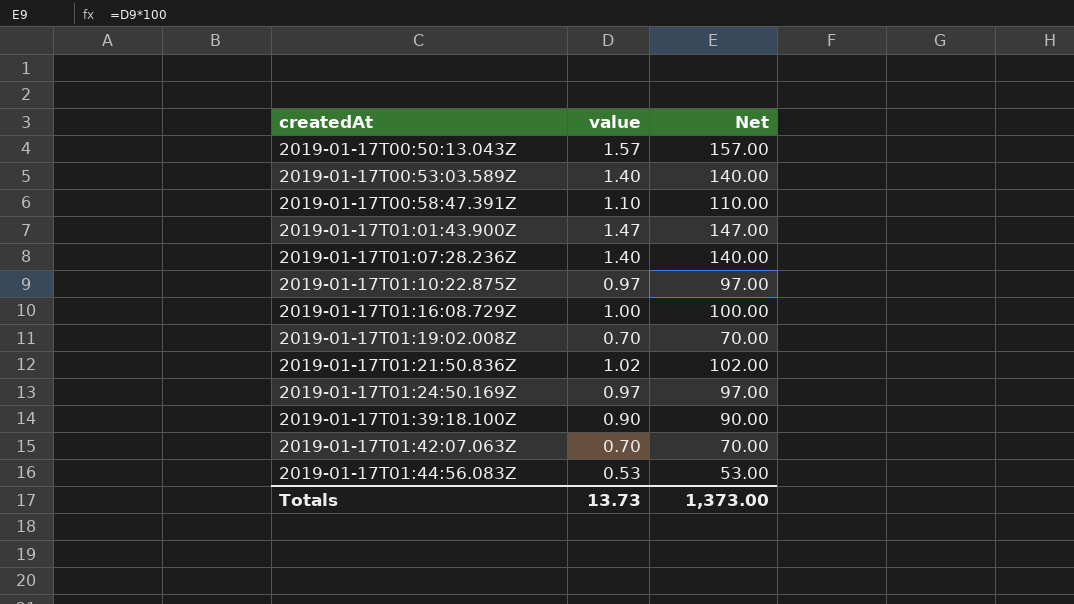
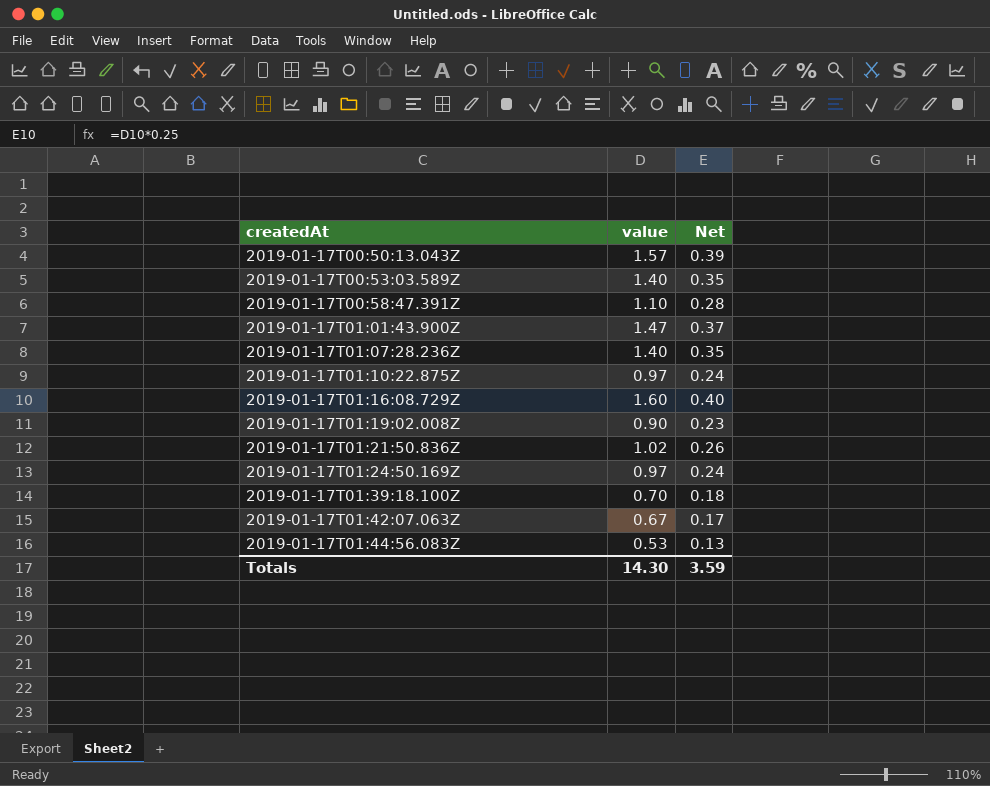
column Net | formula: [value] * 100 -> [value] * 0.25
2019-01-17T01:16:08.729Z | value: 1.00 -> 1.60
2019-01-17T01:19:02.008Z | value: 0.70 -> 0.90
2019-01-17T01:39:18.100Z | value: 0.90 -> 0.70
2019-01-17T01:42:07.063Z | value: 0.70 -> 0.67
Totals | value: 13.73 -> 14.30
Totals | Net: 1,373.00 -> 3.59

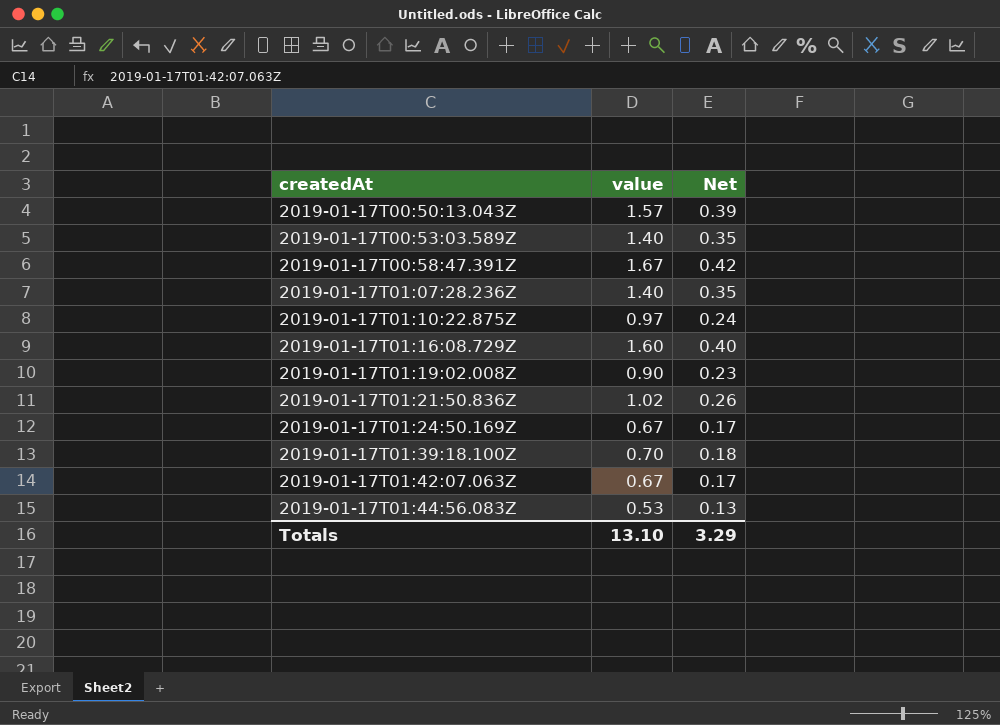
row 2019-01-17T01:01:43.900Z: 1.47 | 0.37 -> none
2019-01-17T00:58:47.391Z | value: 1.10 -> 1.67
2019-01-17T00:58:47.391Z | Net: 0.28 -> 0.42
2019-01-17T01:24:50.169Z | value: 0.97 -> 0.67
2019-01-17T01:24:50.169Z | Net: 0.24 -> 0.17
Totals | value: 14.30 -> 13.10
Totals | Net: 3.59 -> 3.29

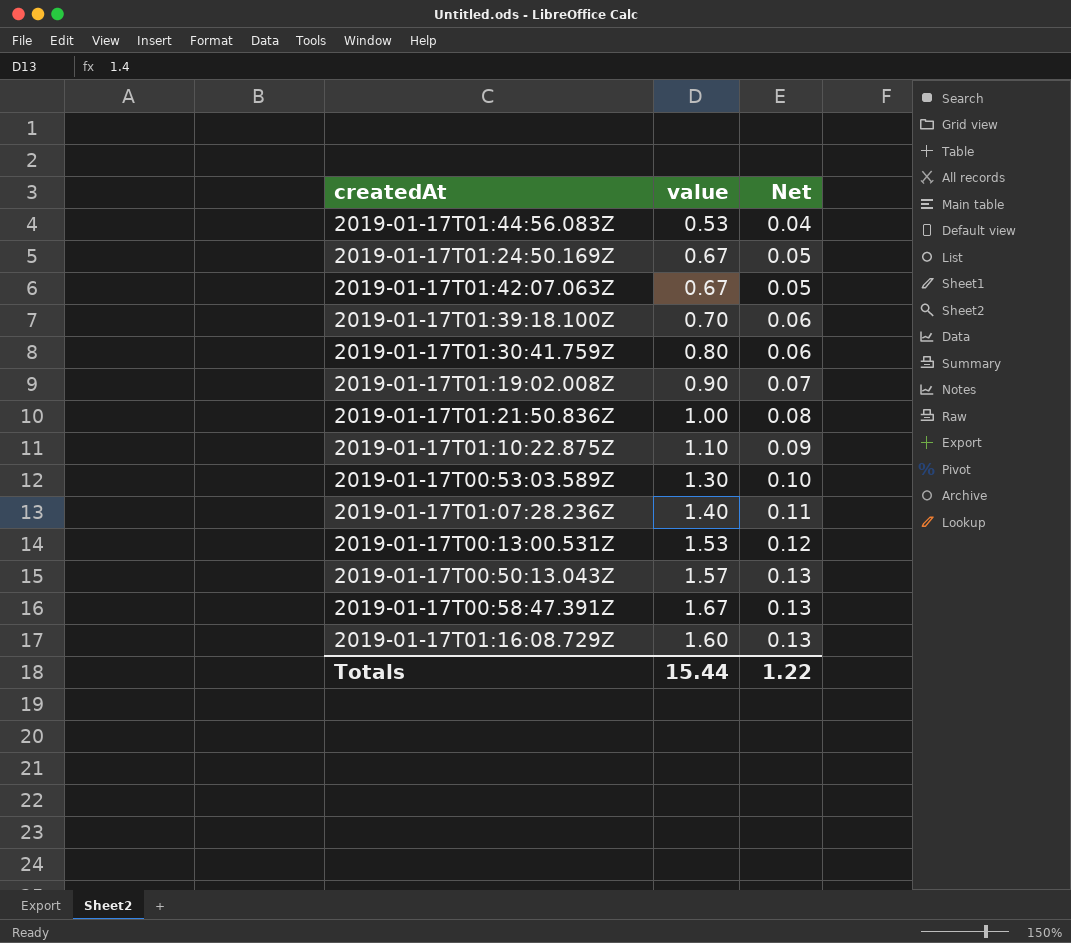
row order: createdAt ascending -> Net ascending
column Net | formula: [value] * 0.25 -> [value] * 0.08
row 2019-01-17T01:30:41.759Z: none -> 0.80 | 0.06
2019-01-17T01:21:50.836Z | value: 1.02 -> 1.00
2019-01-17T01:10:22.875Z | value: 0.97 -> 1.10
2019-01-17T00:53:03.589Z | value: 1.40 -> 1.30
row 2019-01-17T00:13:00.531Z: none -> 1.53 | 0.12
Totals | value: 13.10 -> 15.44
Totals | Net: 3.29 -> 1.22

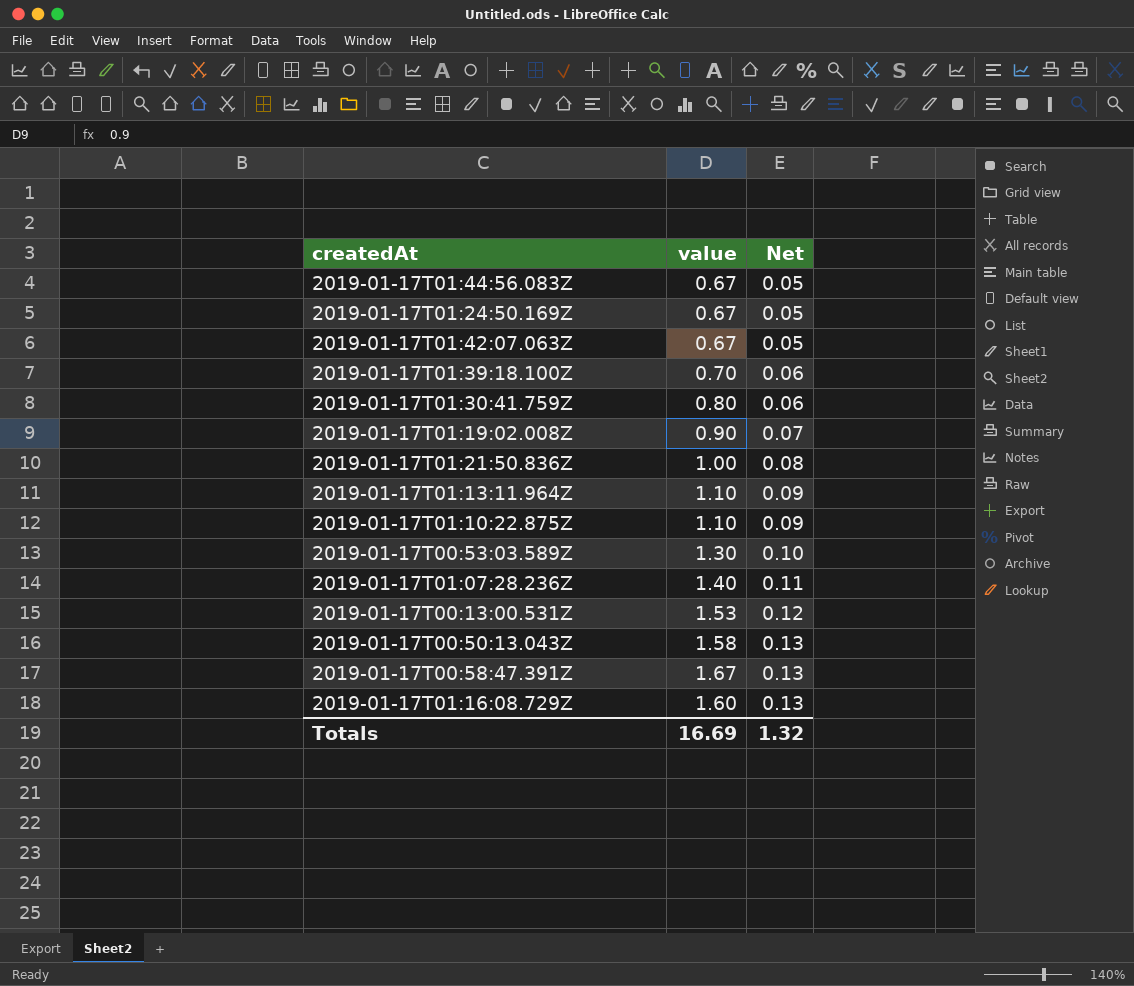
2019-01-17T01:44:56.083Z | value: 0.53 -> 0.67
2019-01-17T01:44:56.083Z | Net: 0.04 -> 0.05
row 2019-01-17T01:13:11.964Z: none -> 1.10 | 0.09
2019-01-17T00:50:13.043Z | value: 1.57 -> 1.58
Totals | value: 15.44 -> 16.69
Totals | Net: 1.22 -> 1.32

